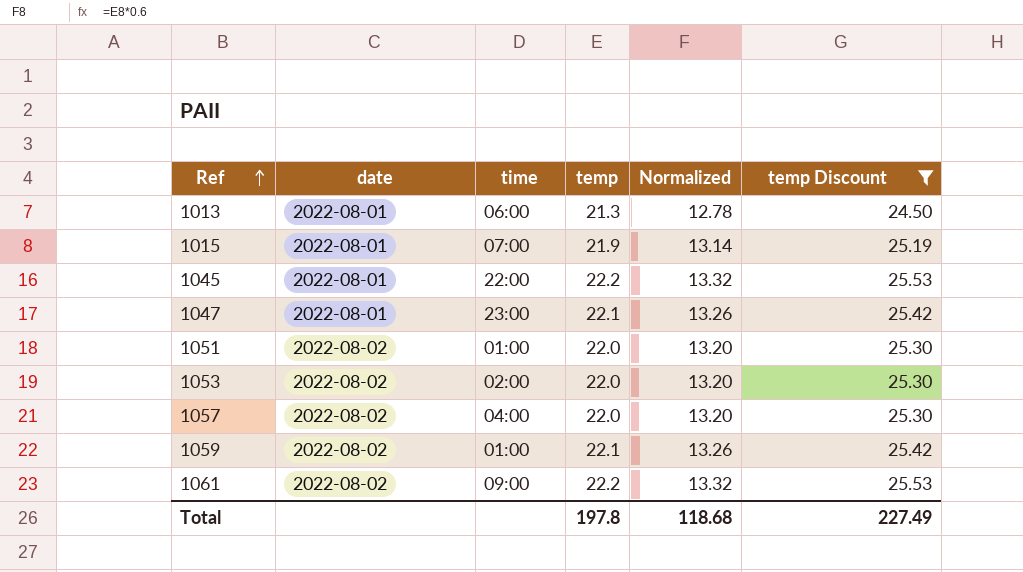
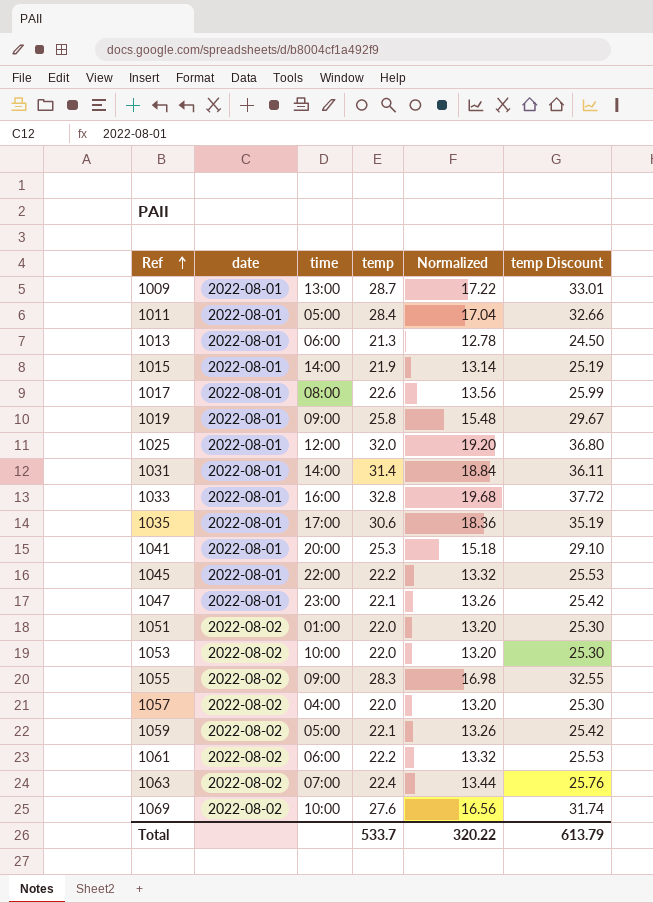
filter: temp Discount <= 25.53 -> none
1015 | time: 07:00 -> 14:00
1053 | time: 02:00 -> 10:00
1059 | time: 01:00 -> 05:00
1061 | time: 09:00 -> 06:00
Total | temp: 197.8 -> 533.7
Total | Normalized: 118.68 -> 320.22
Total | temp Discount: 227.49 -> 613.79

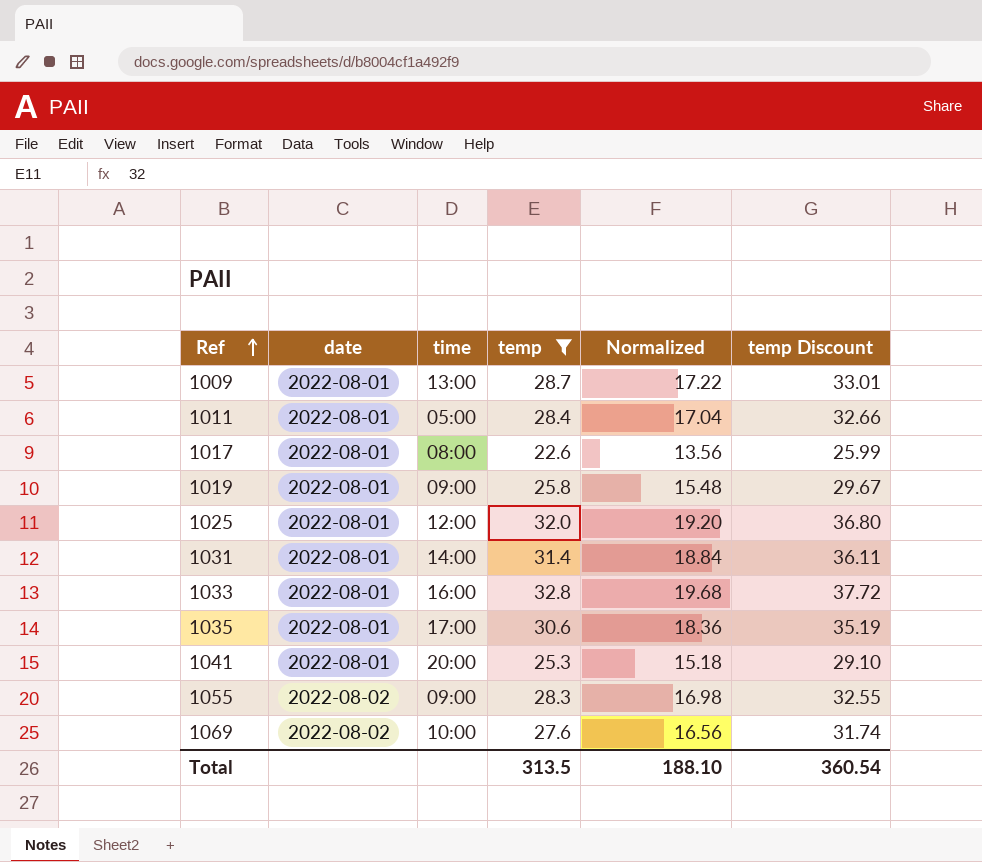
filter: none -> temp >= 22.6
Total | temp: 533.7 -> 313.5
Total | Normalized: 320.22 -> 188.10
Total | temp Discount: 613.79 -> 360.54

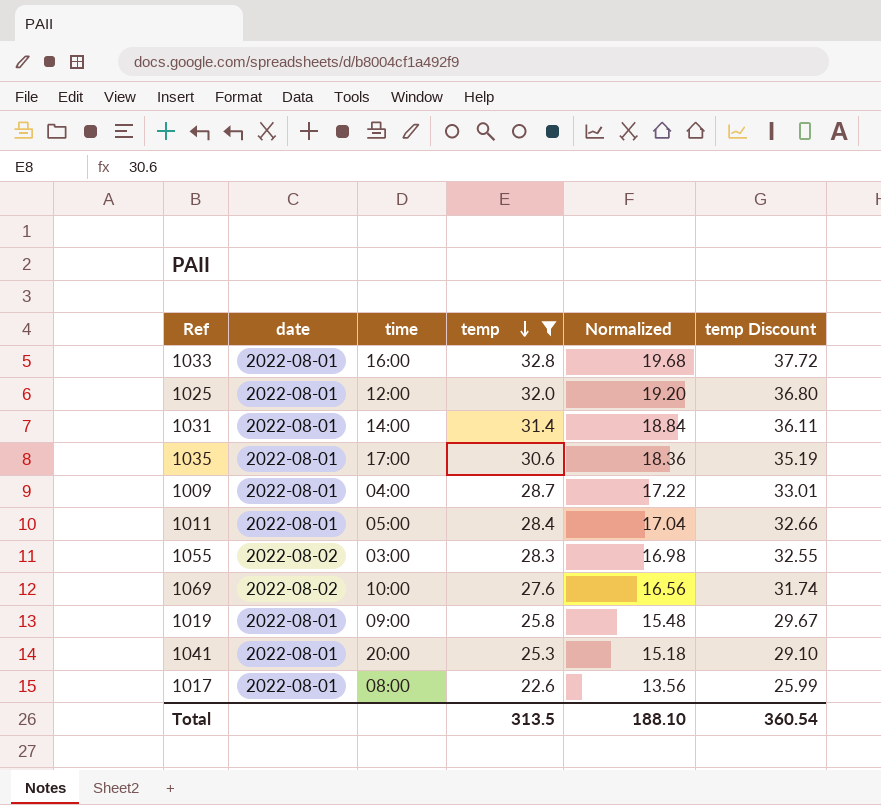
row order: Ref ascending -> temp descending
1009 | time: 13:00 -> 04:00
1055 | time: 09:00 -> 03:00

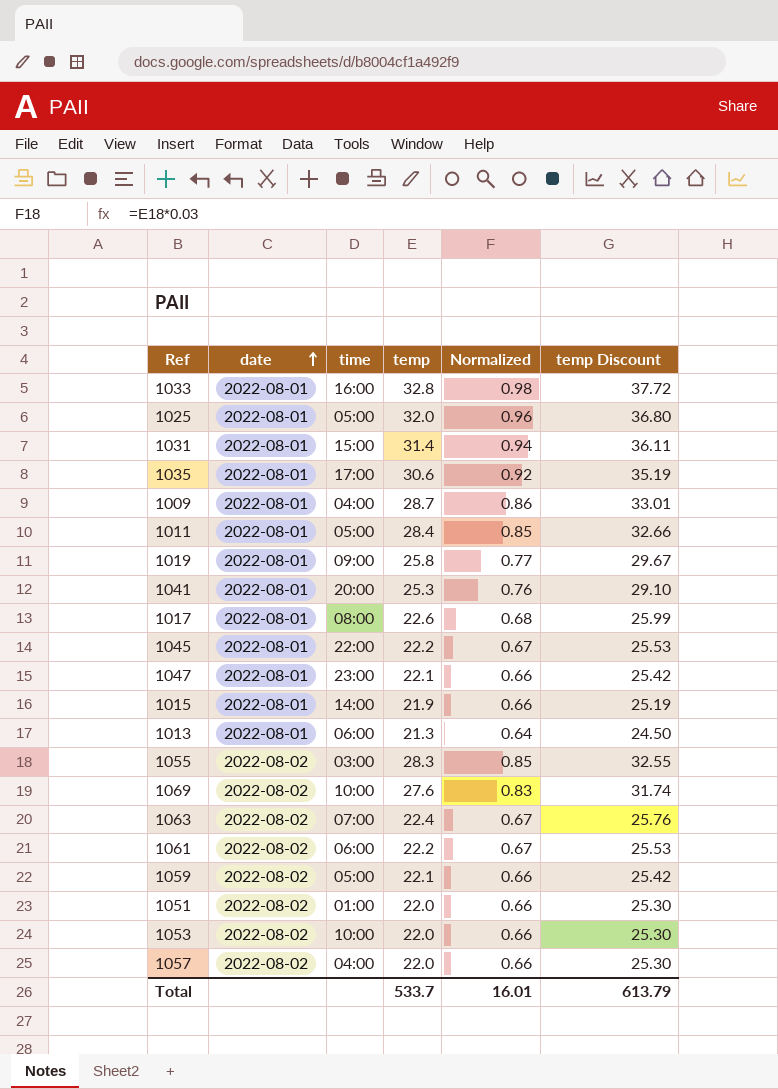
filter: temp >= 22.6 -> none
row order: temp descending -> date ascending
column Normalized | formula: [temp] * 0.6 -> [temp] * 0.03
1025 | time: 12:00 -> 05:00
1031 | time: 14:00 -> 15:00
Total | temp: 313.5 -> 533.7
Total | Normalized: 188.10 -> 16.01
Total | temp Discount: 360.54 -> 613.79

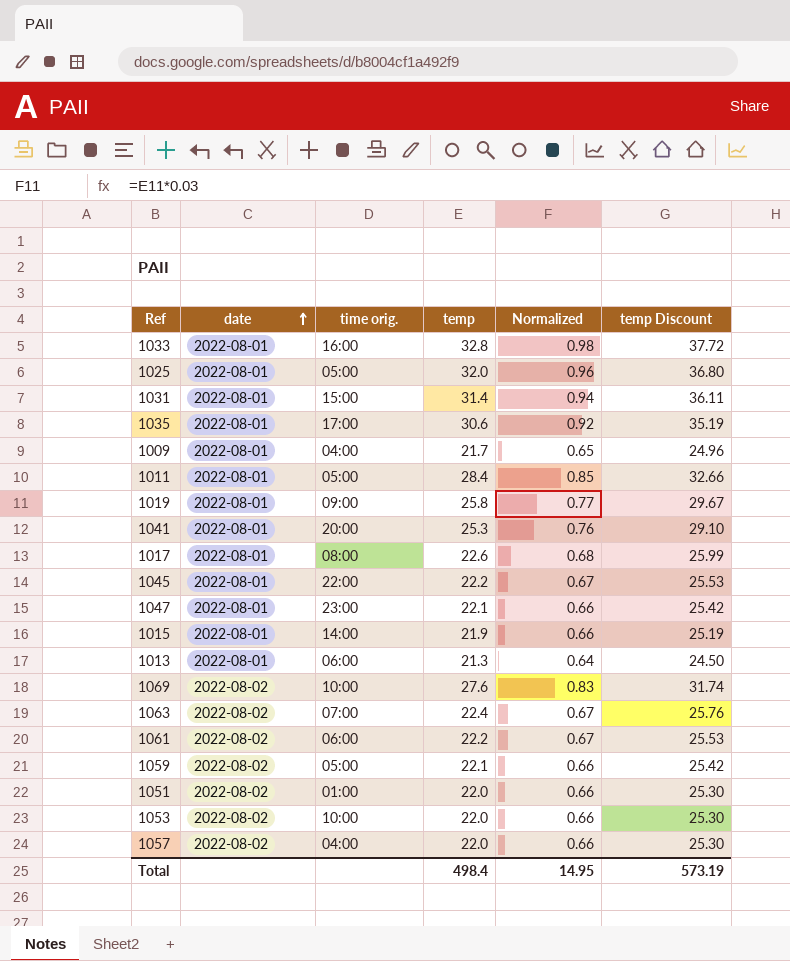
column name: time -> time orig.
row 1055: 2022-08-02 | 03:00 | 28.3 | 0.85 | 32.55 -> none
1009 | temp: 28.7 -> 21.7
1009 | Normalized: 0.86 -> 0.65
1009 | temp Discount: 33.01 -> 24.96
Total | temp: 533.7 -> 498.4
Total | Normalized: 16.01 -> 14.95
Total | temp Discount: 613.79 -> 573.19

